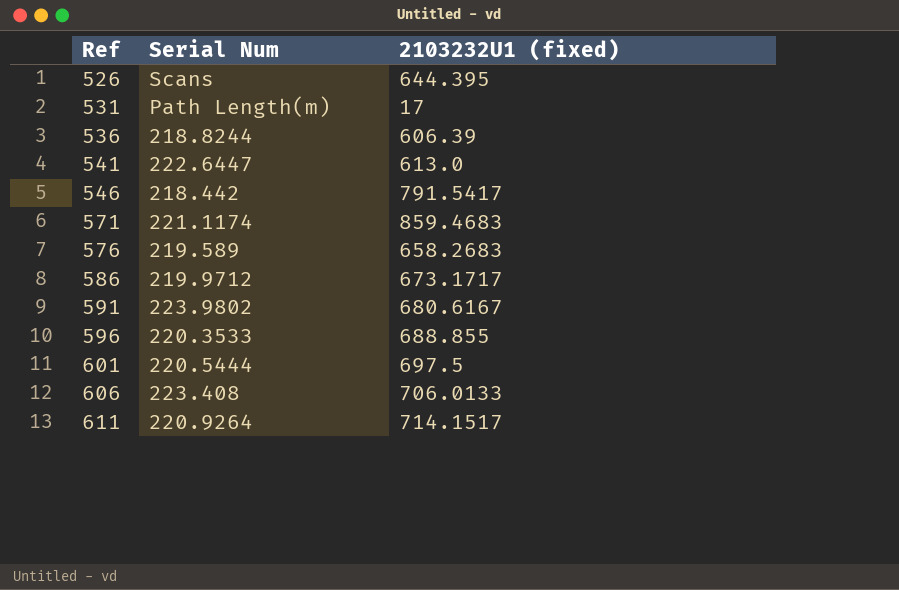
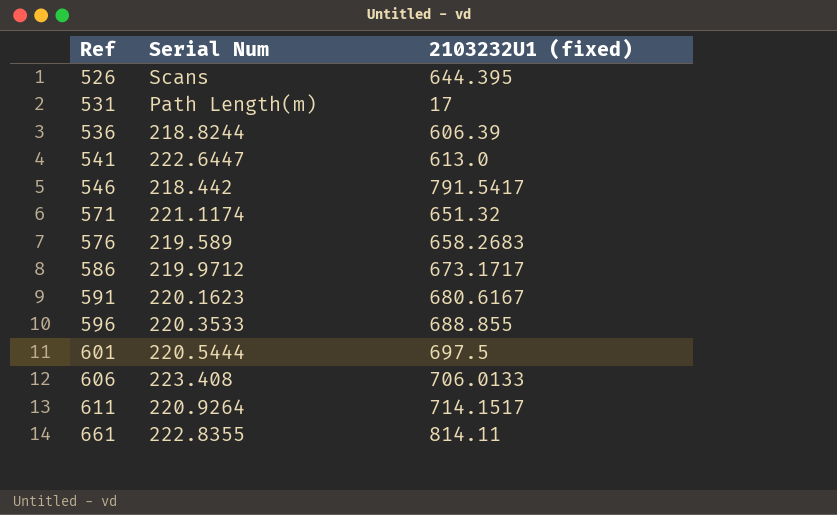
571 | 2103232U1 (fixed): 859.4683 -> 651.32
591 | Serial Num: 223.9802 -> 220.1623
row 661: none -> 222.8355 | 814.11

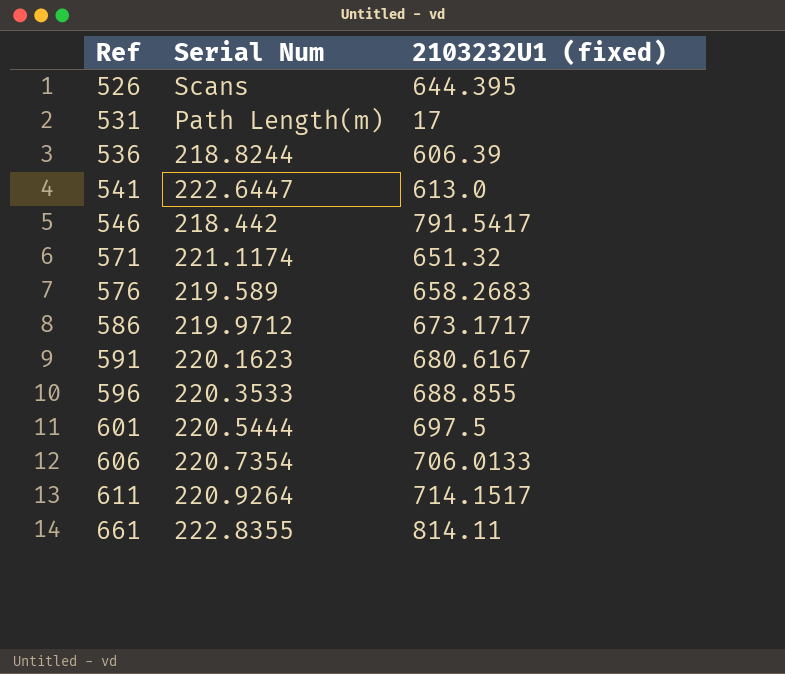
606 | Serial Num: 223.408 -> 220.7354

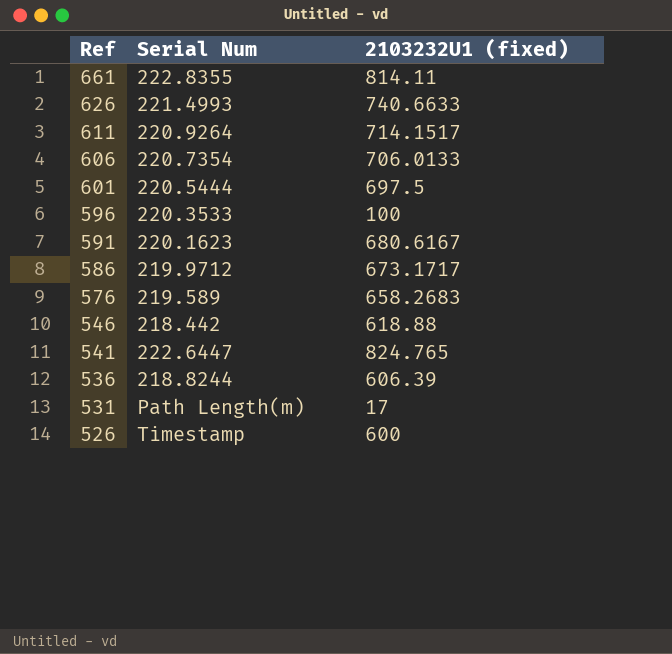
row order: Ref ascending -> Ref descending
row 571: 221.1174 | 651.32 -> none
row 626: none -> 221.4993 | 740.6633
596 | 2103232U1 (fixed): 688.855 -> 100
546 | 2103232U1 (fixed): 791.5417 -> 618.88
541 | 2103232U1 (fixed): 613.0 -> 824.765
526 | Serial Num: Scans -> Timestamp
526 | 2103232U1 (fixed): 644.395 -> 600

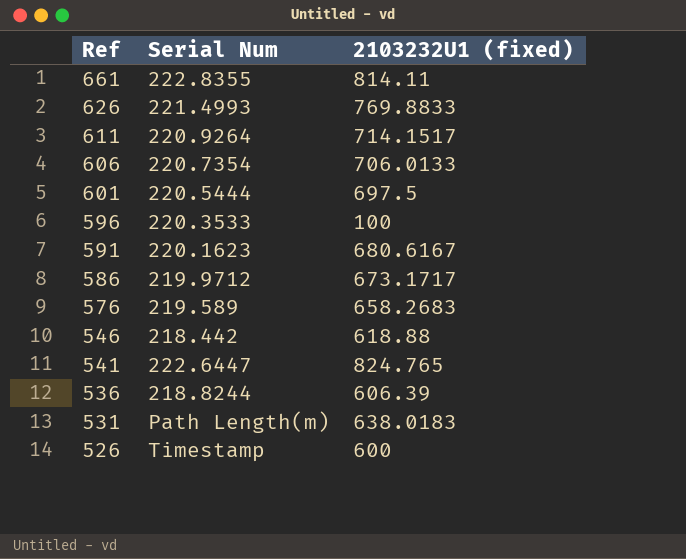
626 | 2103232U1 (fixed): 740.6633 -> 769.8833
531 | 2103232U1 (fixed): 17 -> 638.0183

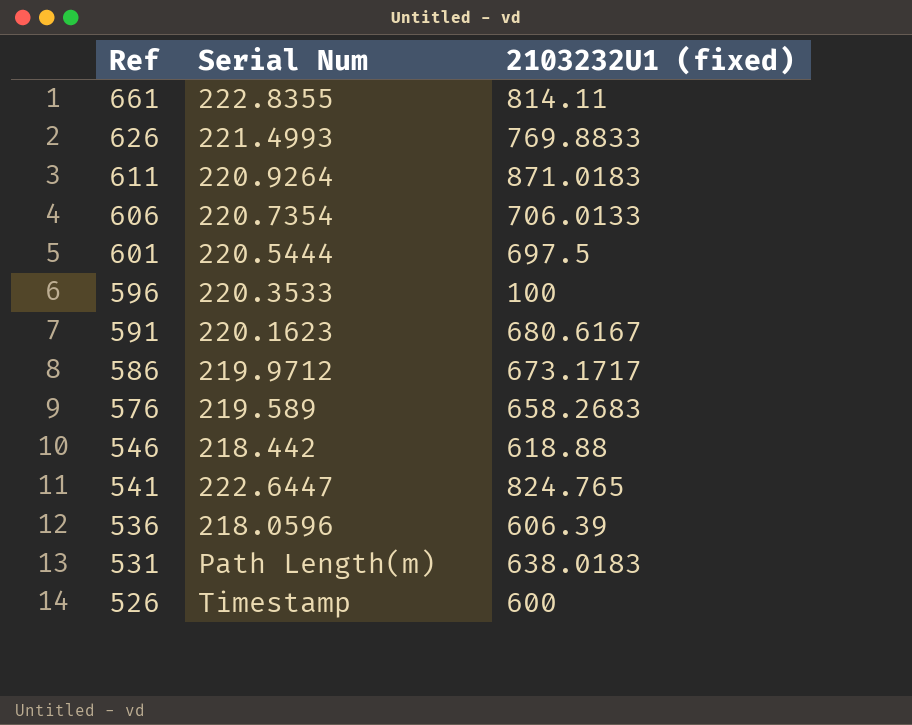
611 | 2103232U1 (fixed): 714.1517 -> 871.0183
536 | Serial Num: 218.8244 -> 218.0596

